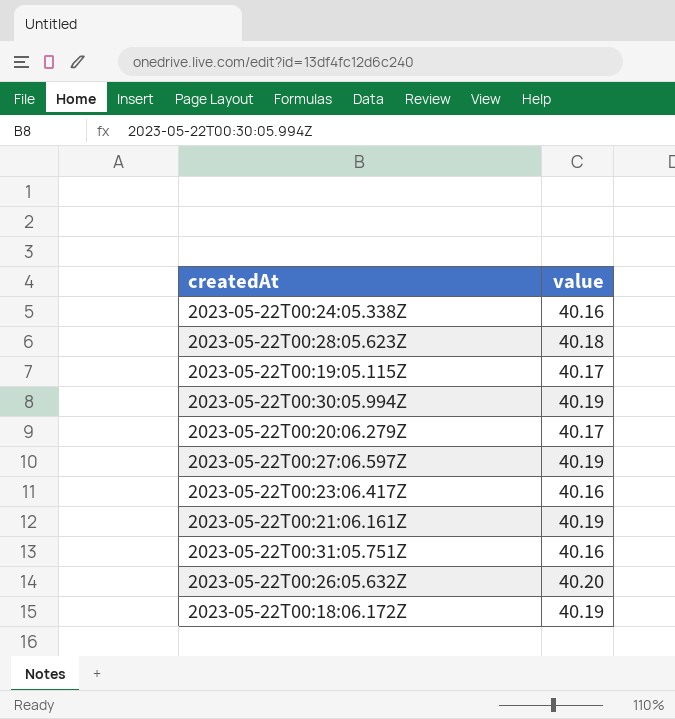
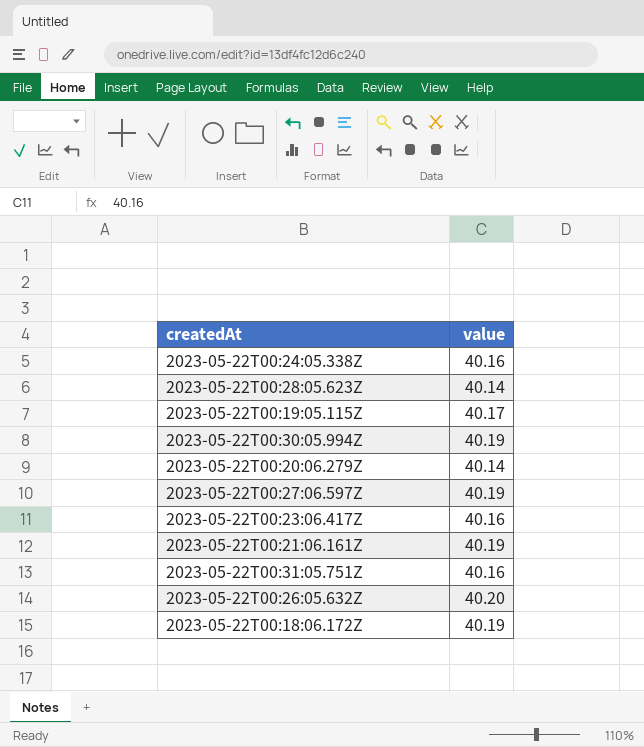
2023-05-22T00:28:05.623Z | value: 40.18 -> 40.14
2023-05-22T00:20:06.279Z | value: 40.17 -> 40.14

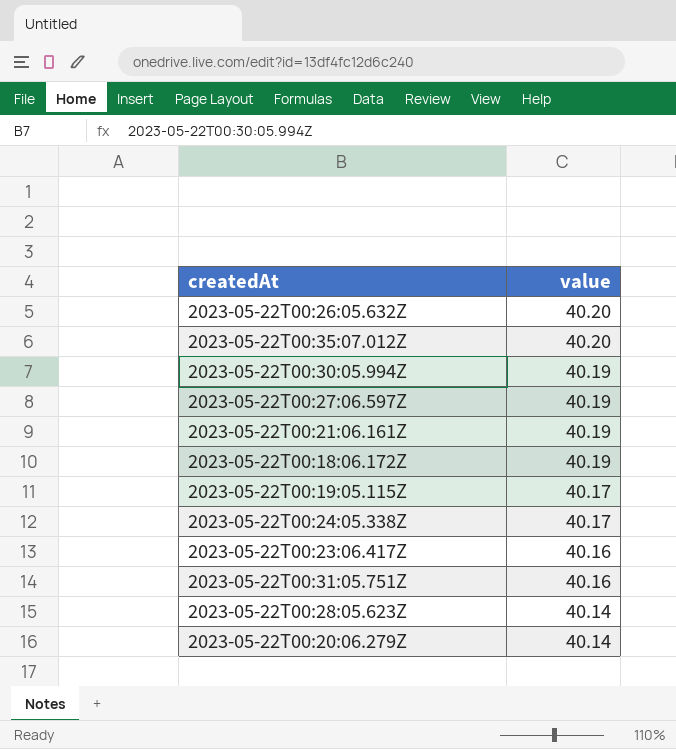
row order: none -> value descending
row 2023-05-22T00:35:07.012Z: none -> 40.20
2023-05-22T00:24:05.338Z | value: 40.16 -> 40.17

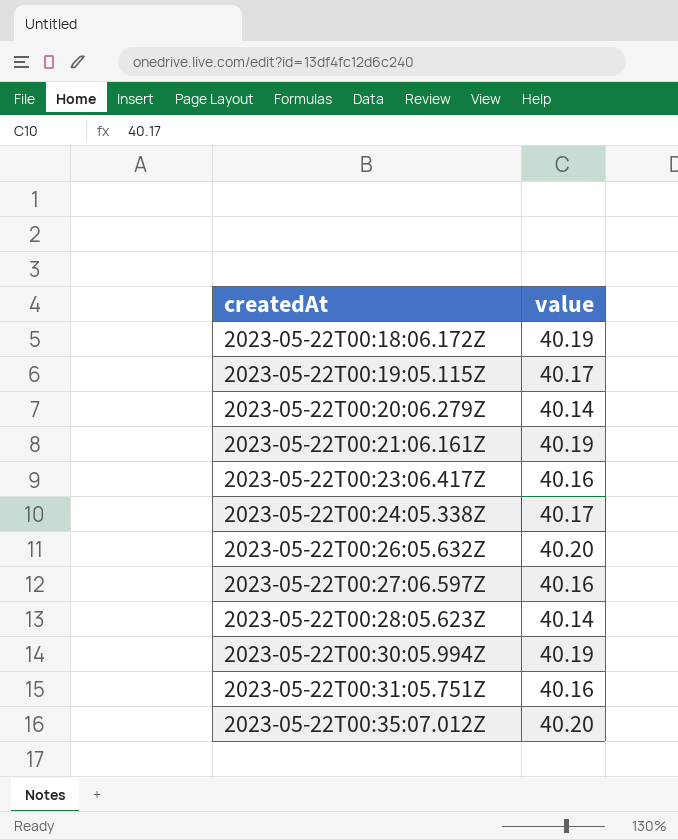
row order: value descending -> createdAt ascending
2023-05-22T00:27:06.597Z | value: 40.19 -> 40.16

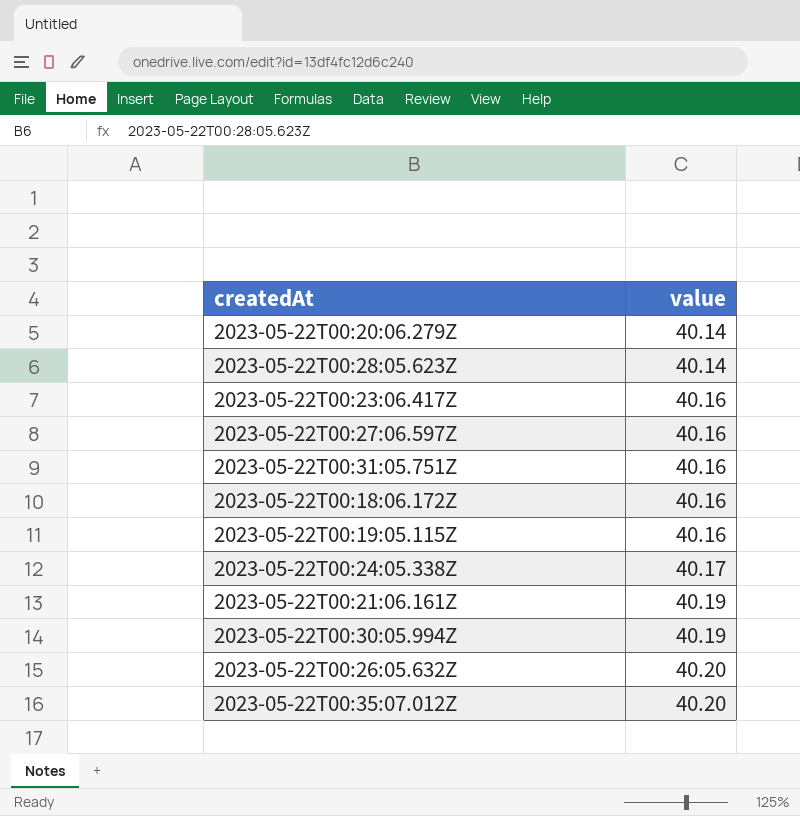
row order: createdAt ascending -> value ascending
2023-05-22T00:18:06.172Z | value: 40.19 -> 40.16
2023-05-22T00:19:05.115Z | value: 40.17 -> 40.16

